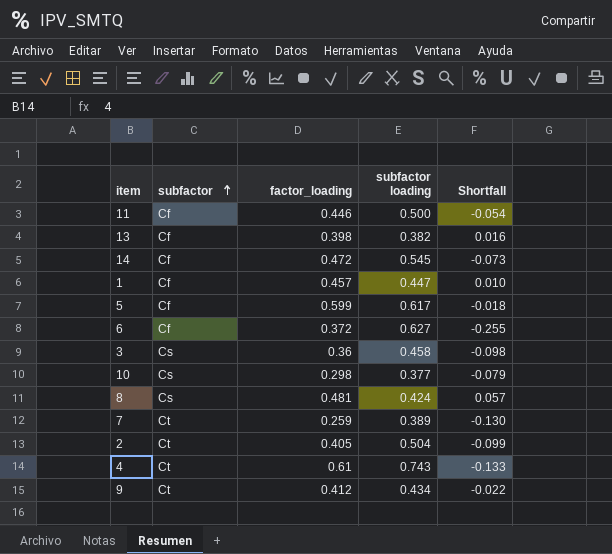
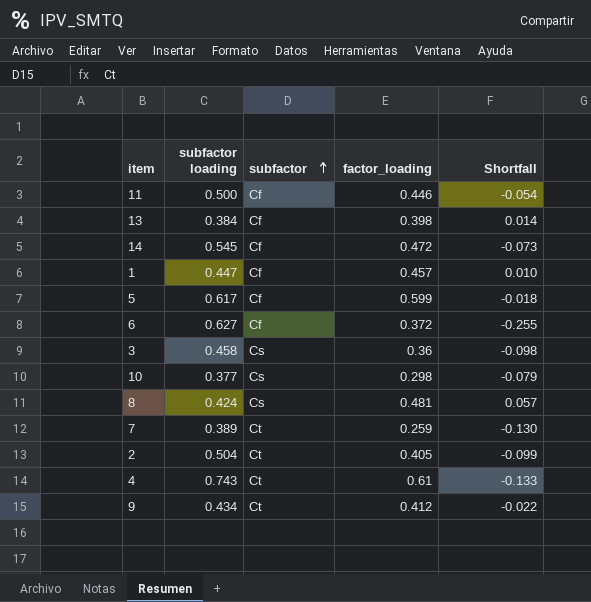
column subfactor loading | position: 4 -> 2
13 | subfactor loading: 0.382 -> 0.384
13 | Shortfall: 0.016 -> 0.014

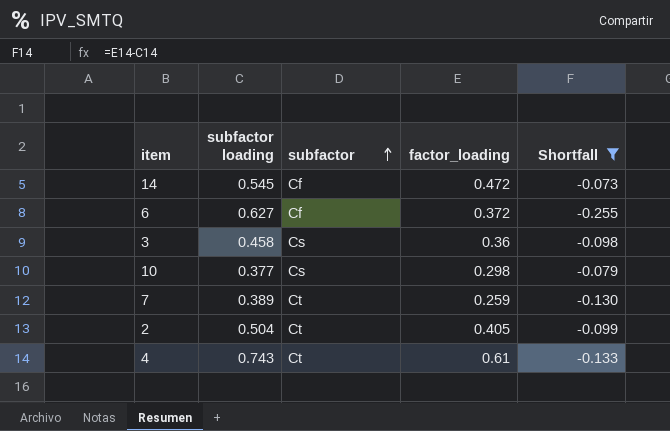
filter: none -> Shortfall <= -0.073

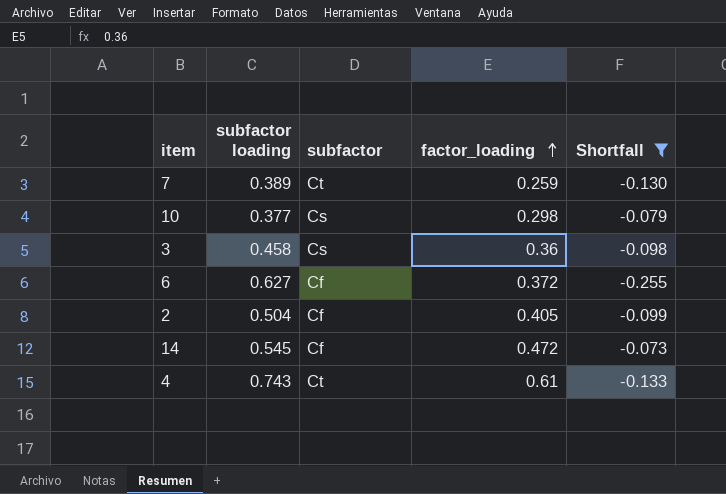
row order: subfactor ascending -> factor_loading ascending
2 | subfactor: Ct -> Cf

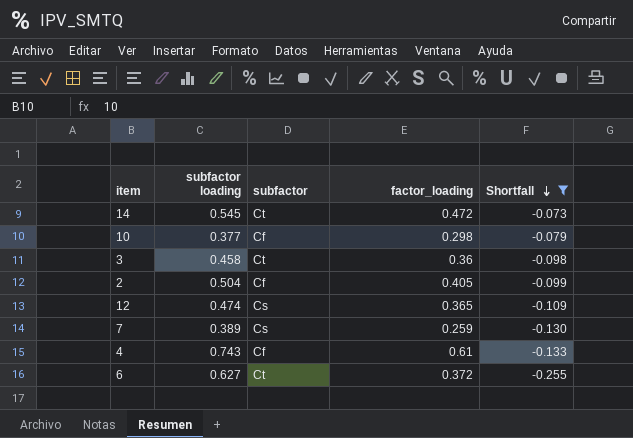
row order: factor_loading ascending -> Shortfall descending
14 | subfactor: Cf -> Ct
10 | subfactor: Cs -> Cf
3 | subfactor: Cs -> Ct
row 12: none -> 0.474 | Cs | 0.365 | -0.109
7 | subfactor: Ct -> Cs
4 | subfactor: Ct -> Cf
6 | subfactor: Cf -> Ct

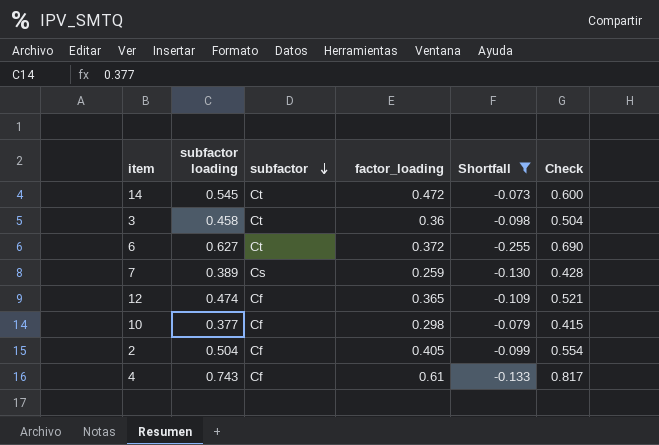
row order: Shortfall descending -> subfactor descending
column Check | formula: none -> [subfactor loading] * 1.1
12 | subfactor: Cs -> Cf

